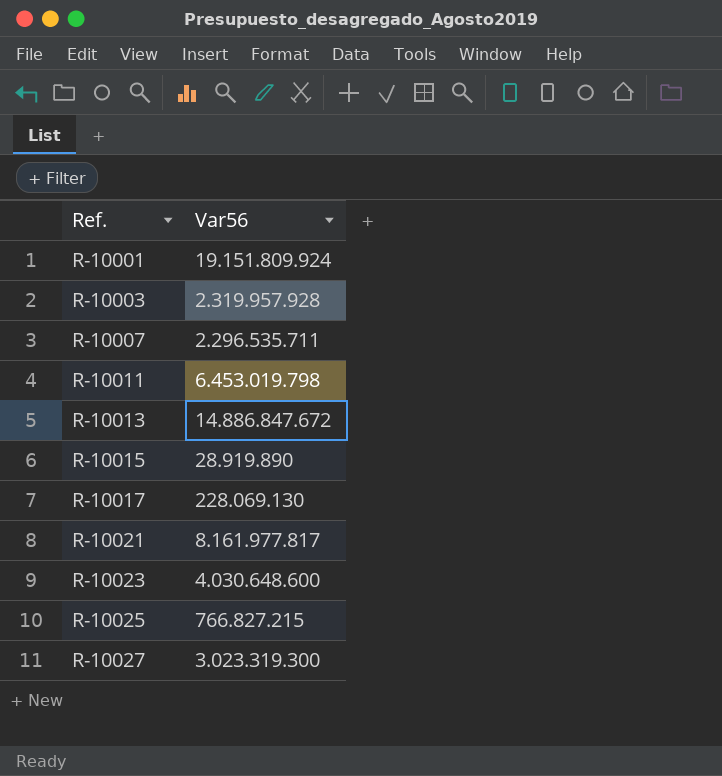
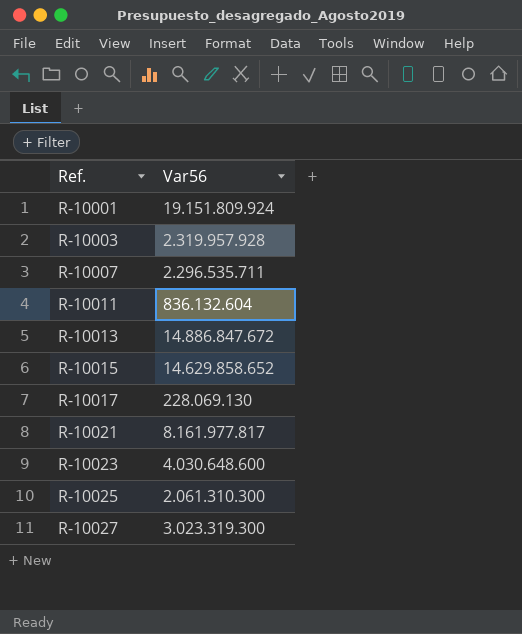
R-10011 | Var56: 6.453.019.798 -> 836.132.604
R-10015 | Var56: 28.919.890 -> 14.629.858.652
R-10025 | Var56: 766.827.215 -> 2.061.310.300

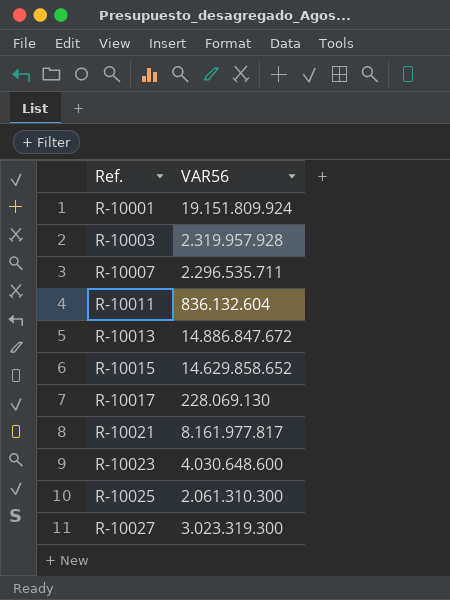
column name: Var56 -> VAR56

